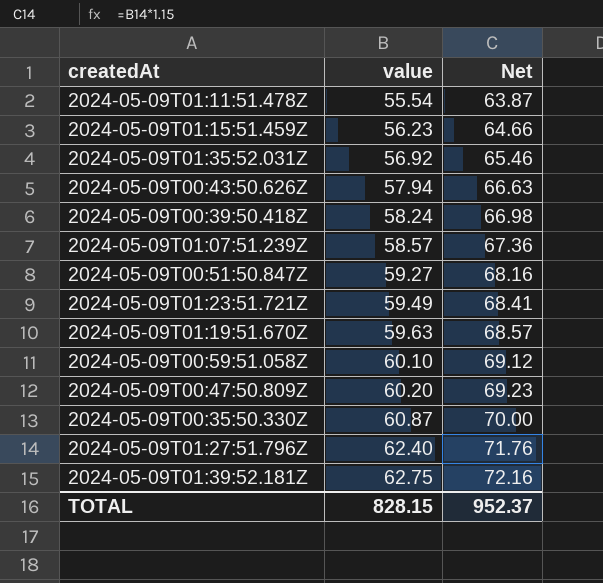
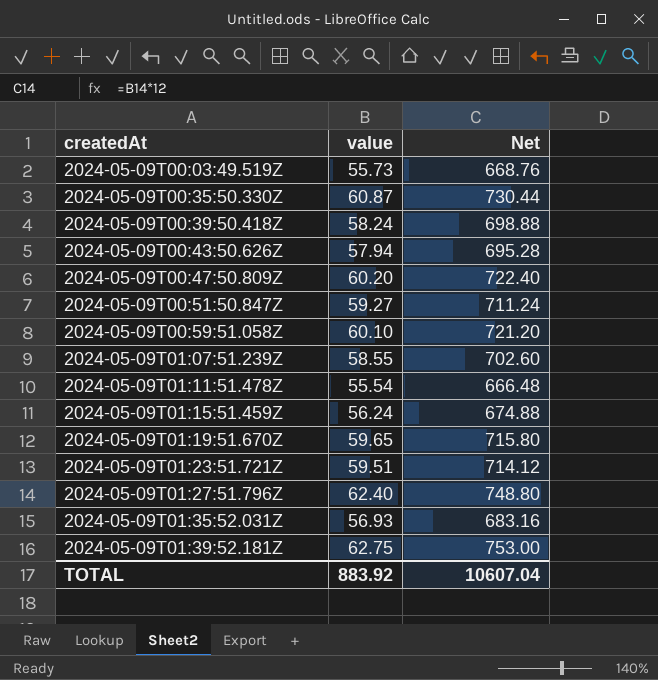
row order: value ascending -> createdAt ascending
column Net | formula: [value] * 1.15 -> [value] * 12
row 2024-05-09T00:03:49.519Z: none -> 55.73 | 668.76
2024-05-09T01:07:51.239Z | value: 58.57 -> 58.55
2024-05-09T01:15:51.459Z | value: 56.23 -> 56.24
2024-05-09T01:19:51.670Z | value: 59.63 -> 59.65
2024-05-09T01:23:51.721Z | value: 59.49 -> 59.51
2024-05-09T01:35:52.031Z | value: 56.92 -> 56.93
TOTAL | value: 828.15 -> 883.92
TOTAL | Net: 952.37 -> 10607.04

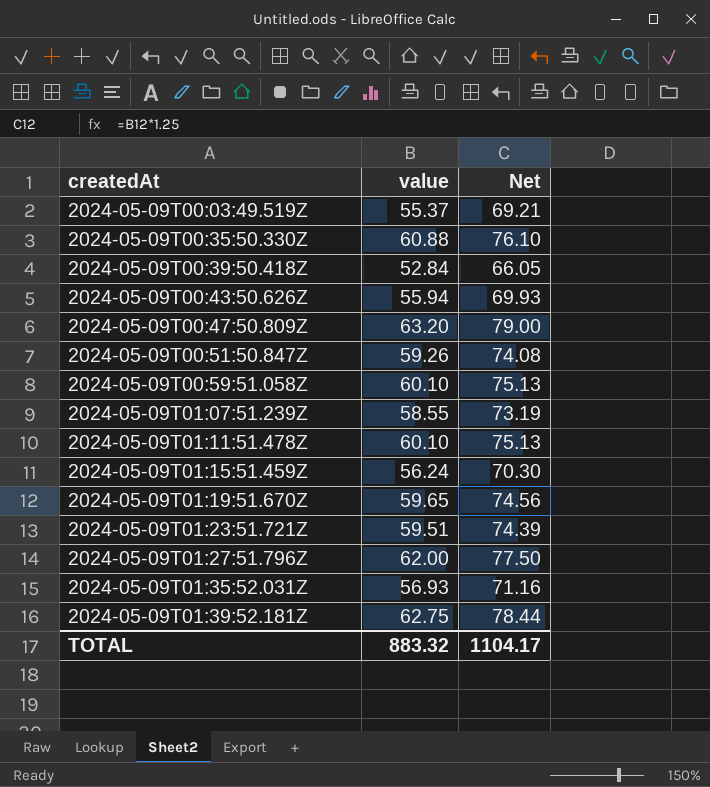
column Net | formula: [value] * 12 -> [value] * 1.25
2024-05-09T00:03:49.519Z | value: 55.73 -> 55.37
2024-05-09T00:35:50.330Z | value: 60.87 -> 60.88
2024-05-09T00:39:50.418Z | value: 58.24 -> 52.84
2024-05-09T00:43:50.626Z | value: 57.94 -> 55.94
2024-05-09T00:47:50.809Z | value: 60.20 -> 63.20
2024-05-09T00:51:50.847Z | value: 59.27 -> 59.26
2024-05-09T01:11:51.478Z | value: 55.54 -> 60.10
2024-05-09T01:27:51.796Z | value: 62.40 -> 62.00
TOTAL | value: 883.92 -> 883.32
TOTAL | Net: 10607.04 -> 1104.17

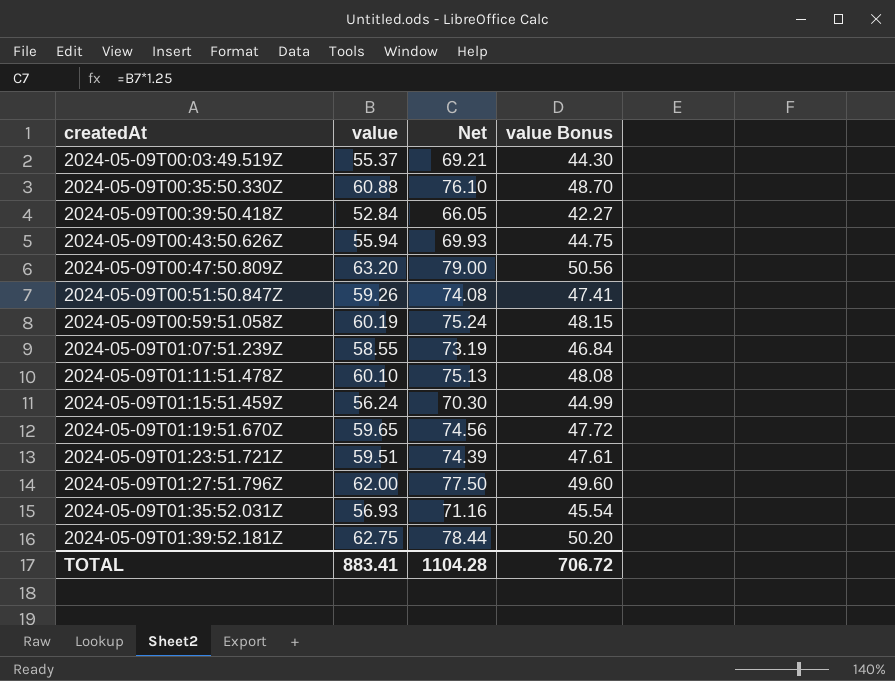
column value Bonus | formula: none -> [value] * 0.8
2024-05-09T00:59:51.058Z | value: 60.10 -> 60.19
2024-05-09T00:59:51.058Z | Net: 75.13 -> 75.24
TOTAL | value: 883.32 -> 883.41
TOTAL | Net: 1104.17 -> 1104.28

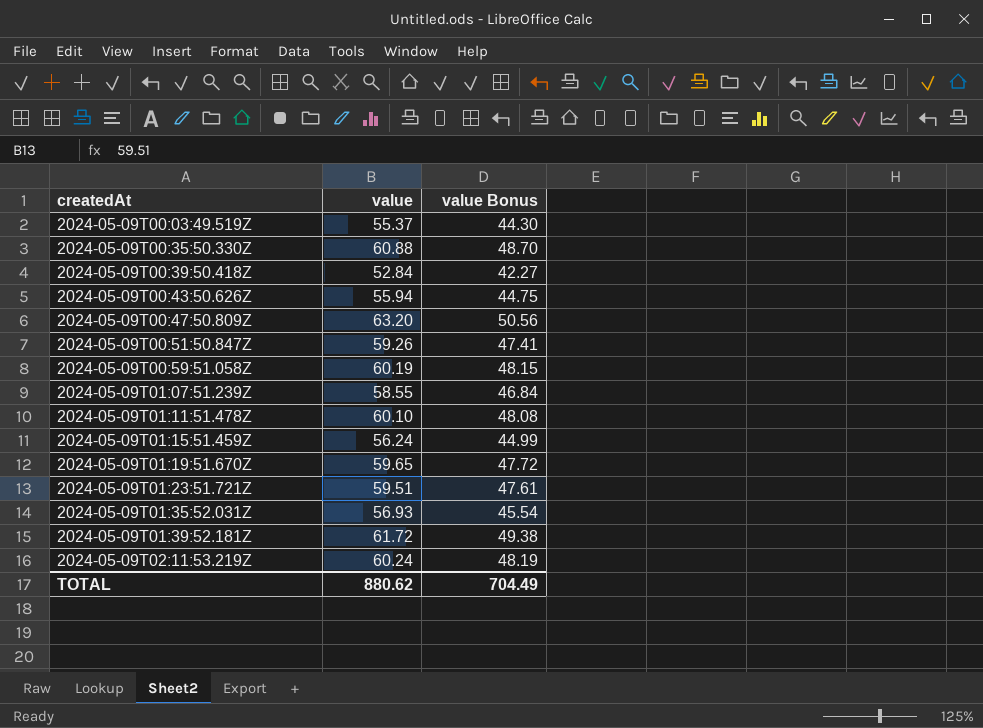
column Net | formula: [value] * 1.25 -> none
row 2024-05-09T01:27:51.796Z: 62.00 | 77.50 | 49.60 -> none
2024-05-09T01:39:52.181Z | value: 62.75 -> 61.72
2024-05-09T01:39:52.181Z | value Bonus: 50.20 -> 49.38
row 2024-05-09T02:11:53.219Z: none -> 60.24 | 48.19
TOTAL | value: 883.41 -> 880.62
TOTAL | value Bonus: 706.72 -> 704.49

